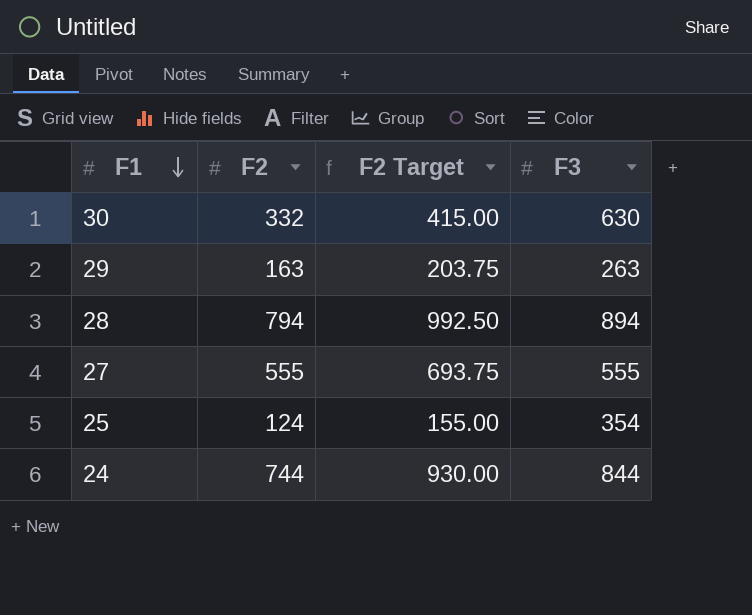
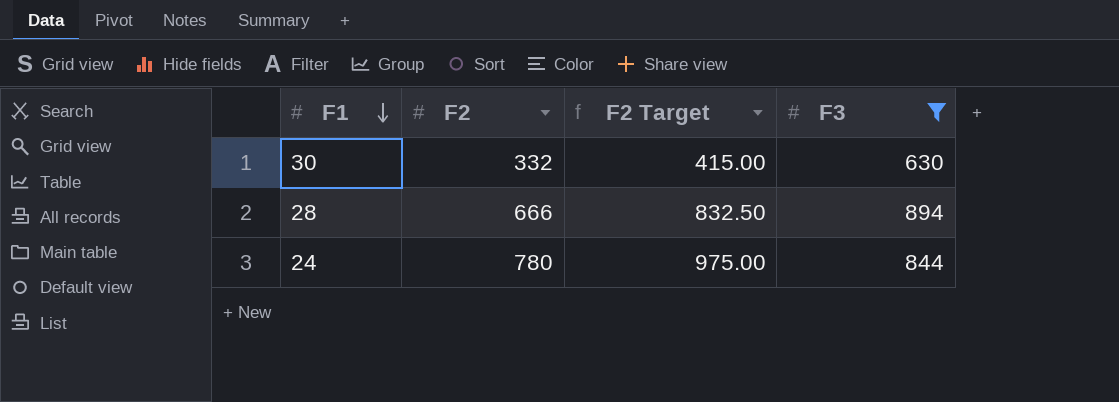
filter: none -> F3 >= 630
28 | F2: 794 -> 666
28 | F2 Target: 992.50 -> 832.50
24 | F2: 744 -> 780
24 | F2 Target: 930.00 -> 975.00

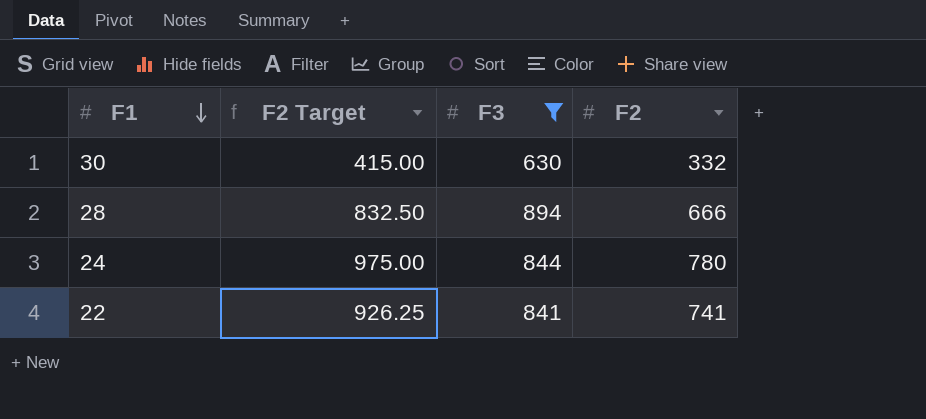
column F2 | position: 2 -> 4
row 22: none -> 926.25 | 841 | 741

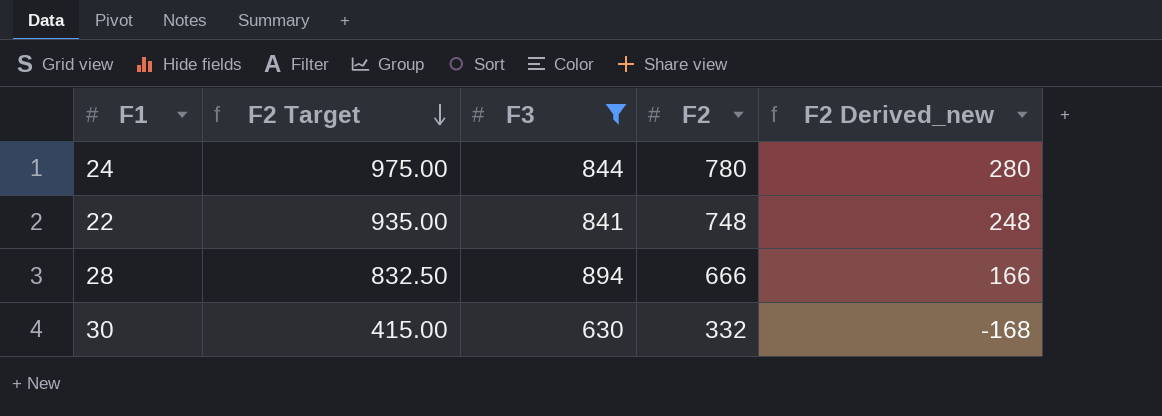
row order: F1 descending -> F2 Target descending
column F2 Derived_new | formula: none -> [F2] - 500
22 | F2 Target: 926.25 -> 935.00
22 | F2: 741 -> 748

